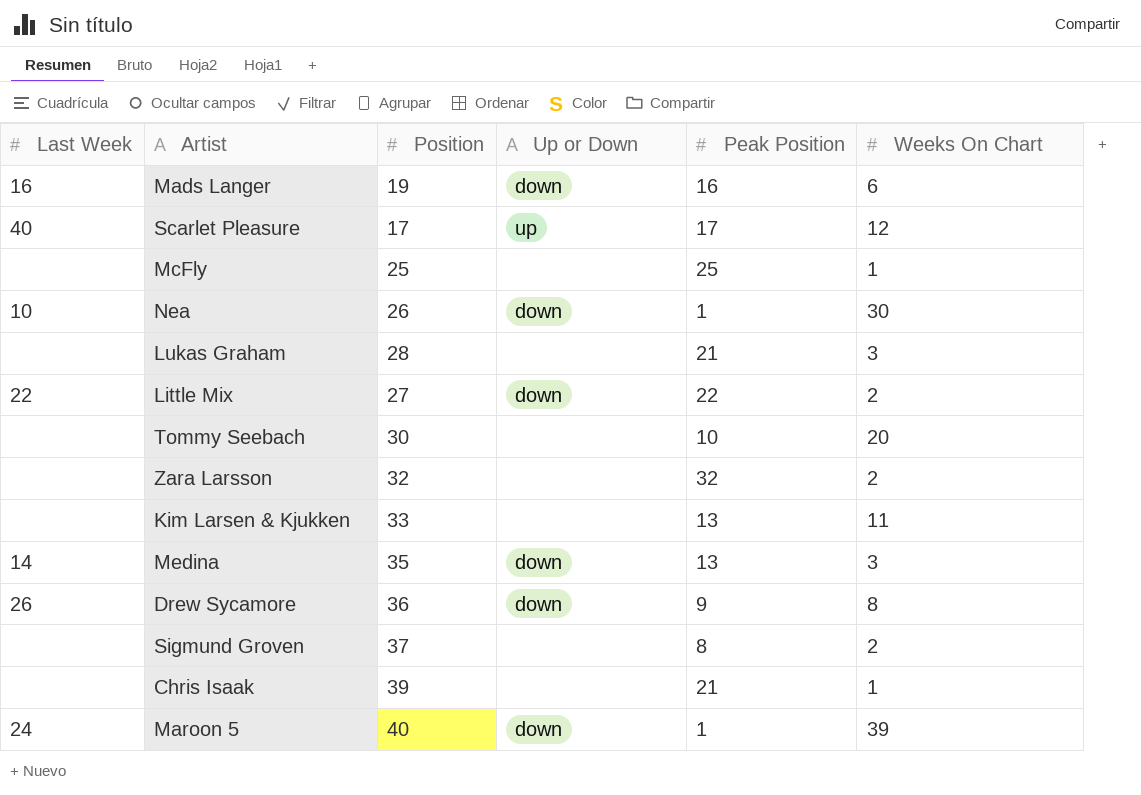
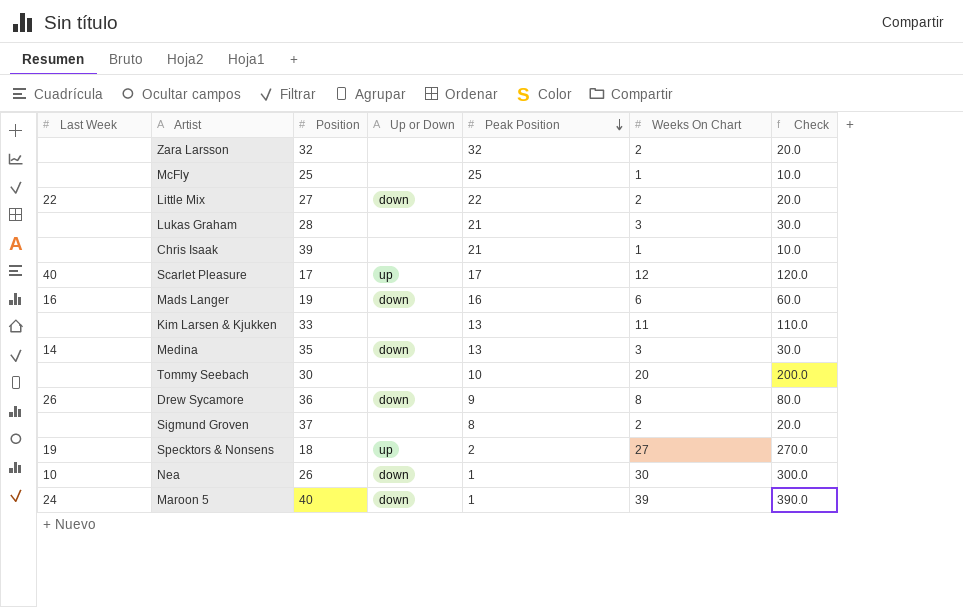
row order: none -> Peak Position descending
column Check | formula: none -> [Weeks On Chart] * 10
row Specktors & Nonsens: none -> 19 | 18 | up | 2 | 27 | 270.0

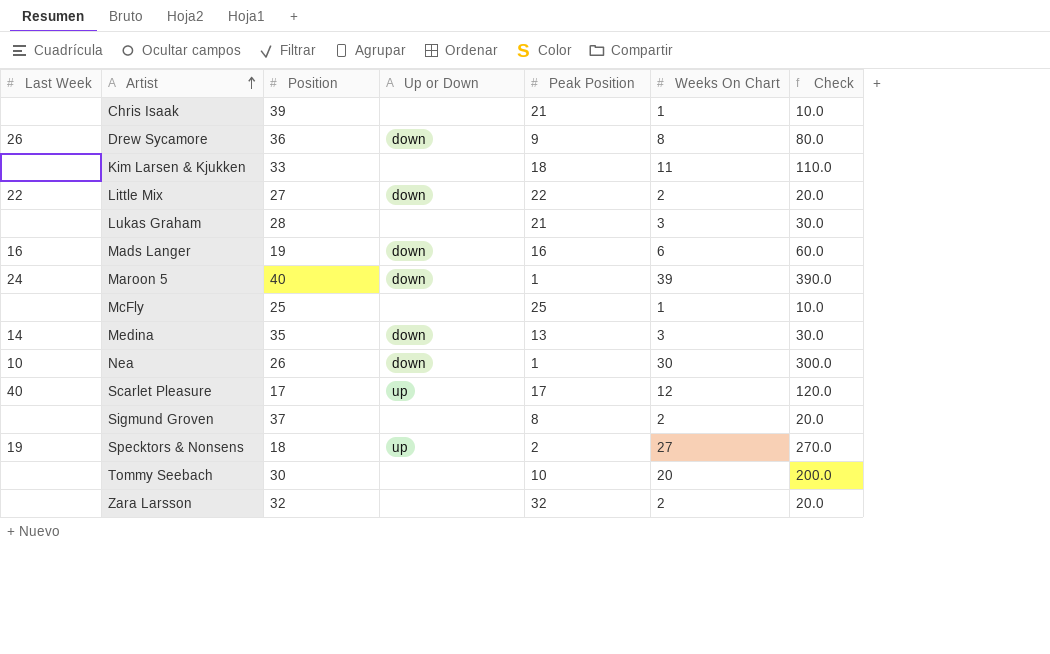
row order: Peak Position descending -> Artist ascending
Kim Larsen & Kjukken | Peak Position: 13 -> 18

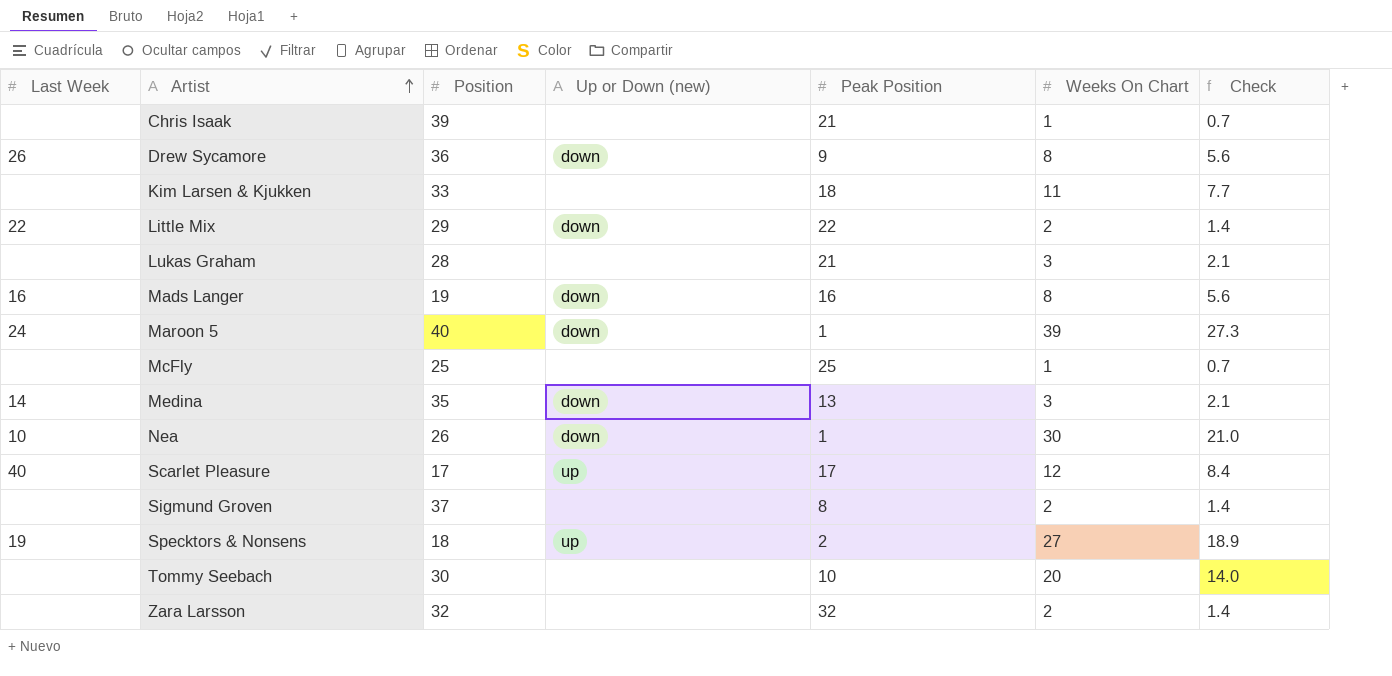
column name: Up or Down -> Up or Down (new)
column Check | formula: [Weeks On Chart] * 10 -> [Weeks On Chart] * 0.7
Little Mix | Position: 27 -> 29
Mads Langer | Weeks On Chart: 6 -> 8

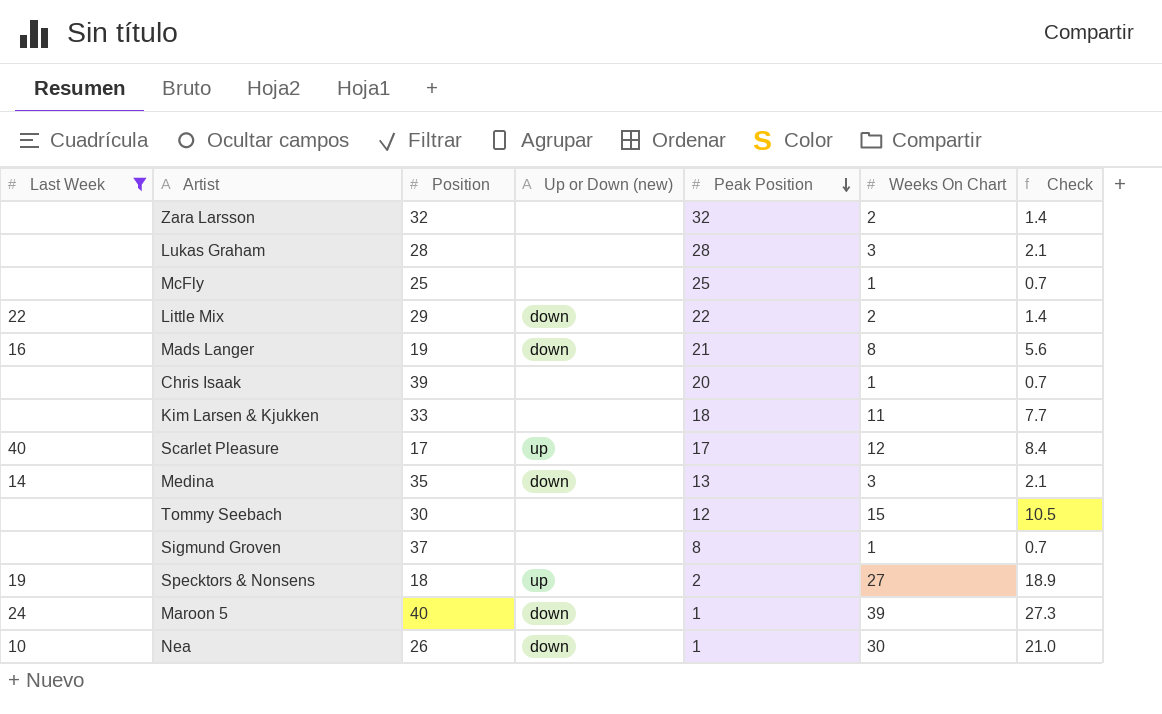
filter: none -> Last Week != 26
row order: Artist ascending -> Peak Position descending
Lukas Graham | Peak Position: 21 -> 28
Mads Langer | Peak Position: 16 -> 21
Chris Isaak | Peak Position: 21 -> 20
Tommy Seebach | Peak Position: 10 -> 12
Tommy Seebach | Weeks On Chart: 20 -> 15
Tommy Seebach | Check: 14.0 -> 10.5
Sigmund Groven | Weeks On Chart: 2 -> 1
Sigmund Groven | Check: 1.4 -> 0.7

